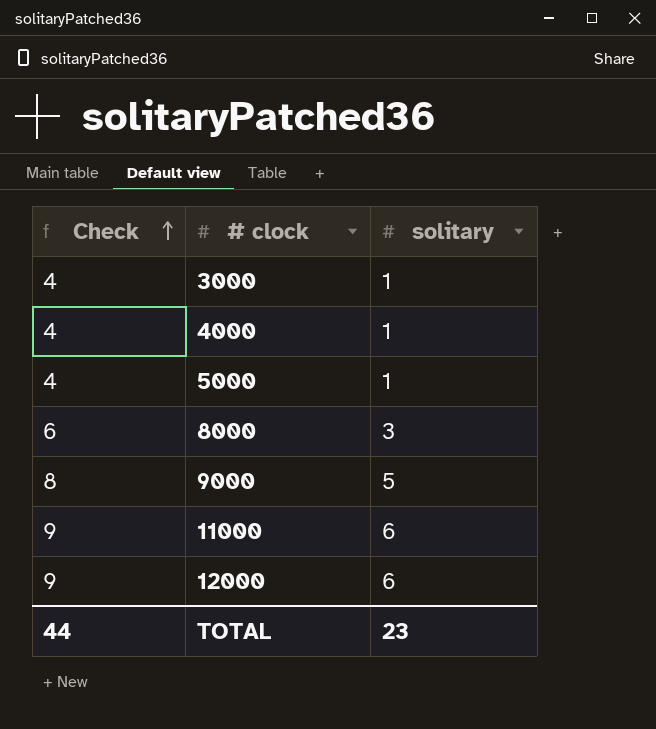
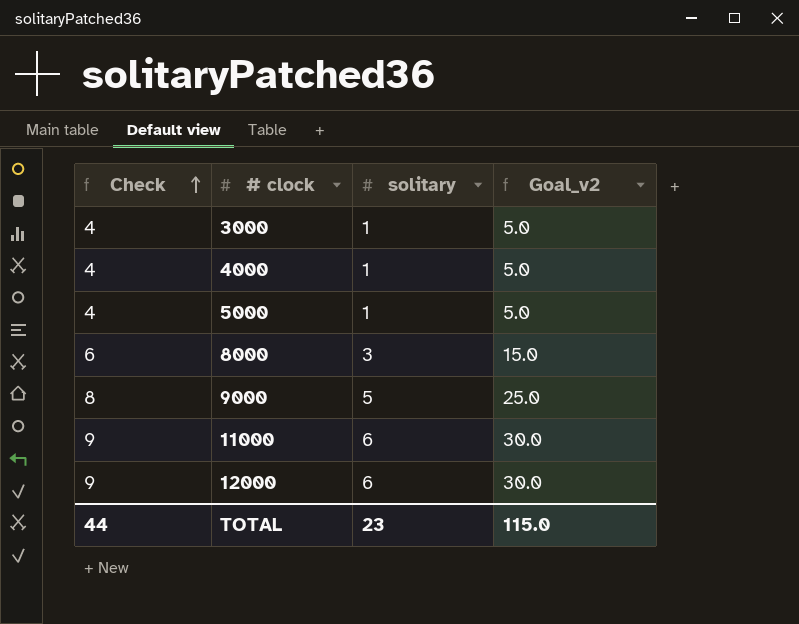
column Goal_v2 | formula: none -> [solitary] * 5

